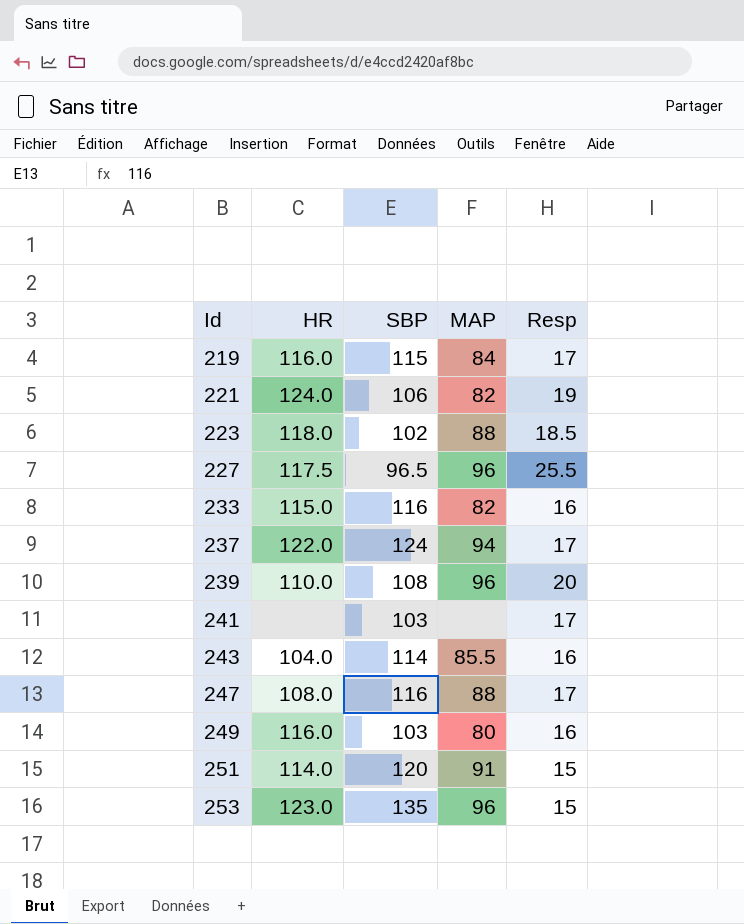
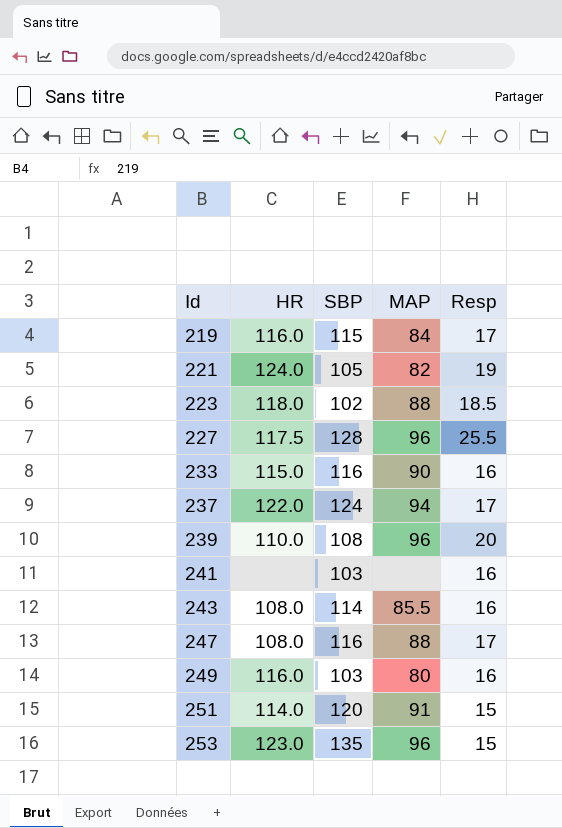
221 | SBP: 106 -> 105
227 | SBP: 96.5 -> 128
233 | MAP: 82 -> 90
241 | Resp: 17 -> 16
243 | HR: 104.0 -> 108.0

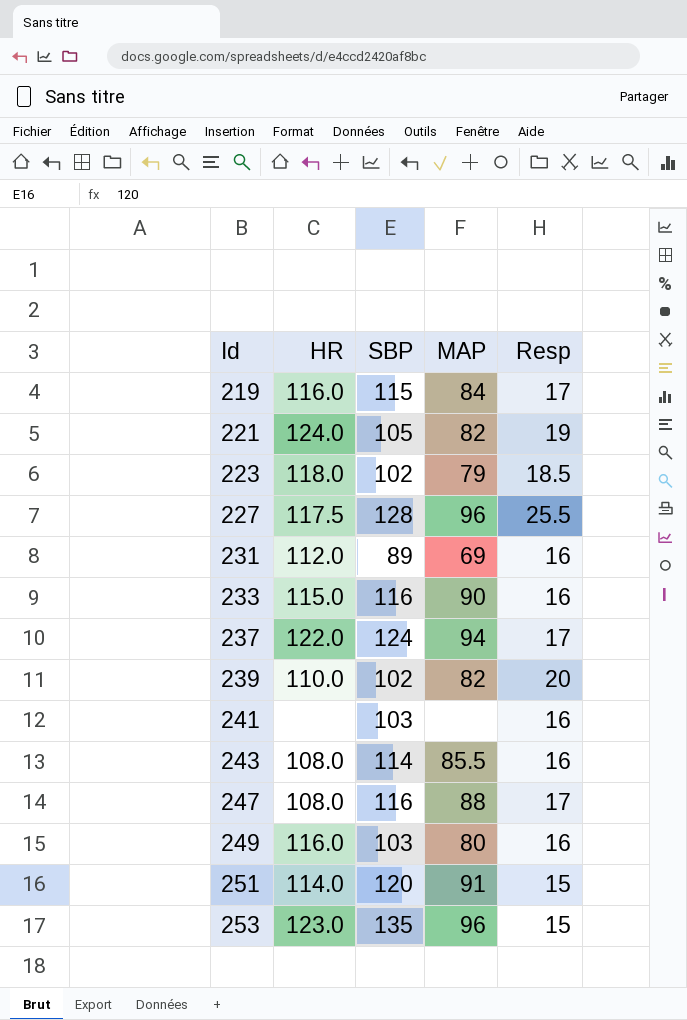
223 | MAP: 88 -> 79
row 231: none -> 112.0 | 89 | 69 | 16
239 | SBP: 108 -> 102
239 | MAP: 96 -> 82

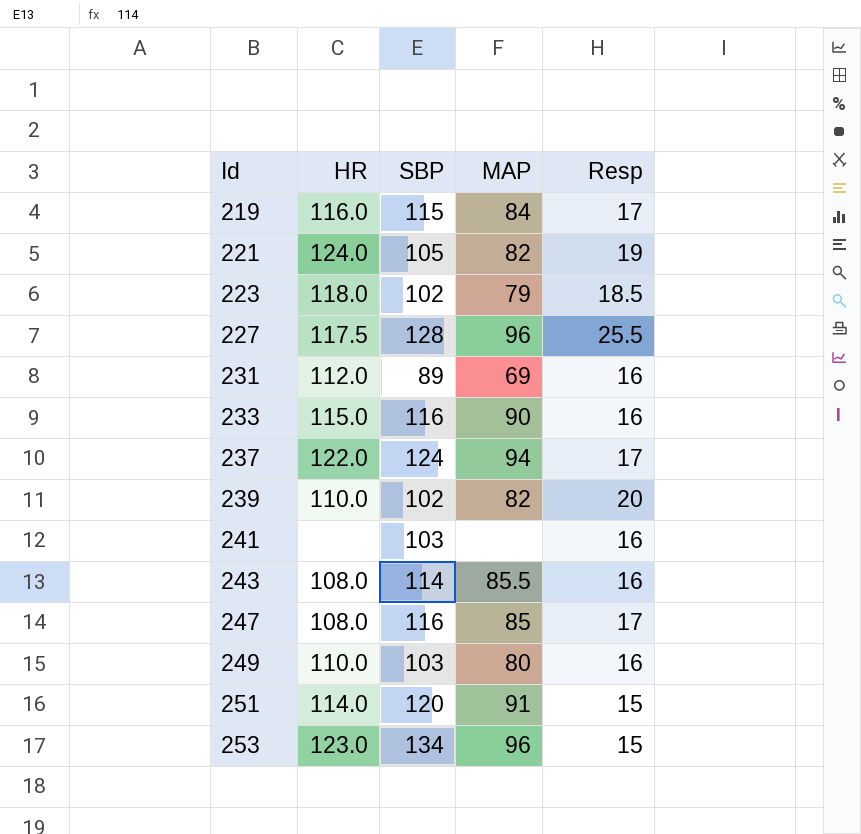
247 | MAP: 88 -> 85
249 | HR: 116.0 -> 110.0
253 | SBP: 135 -> 134

